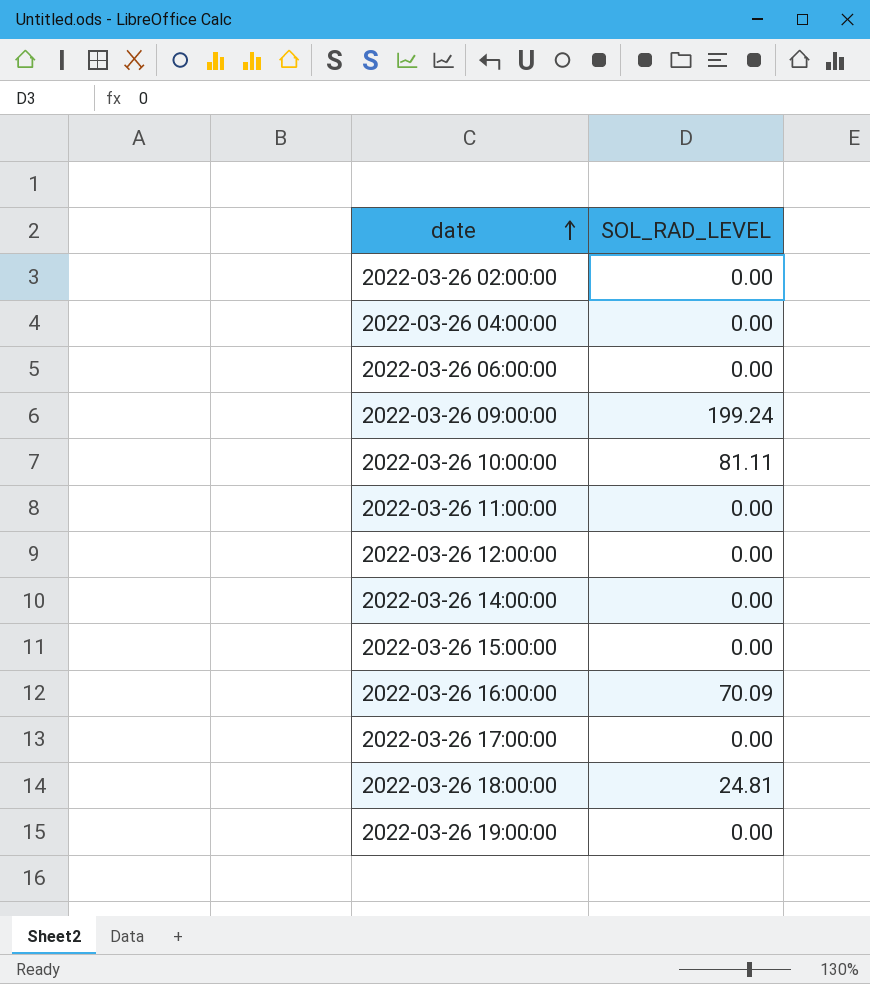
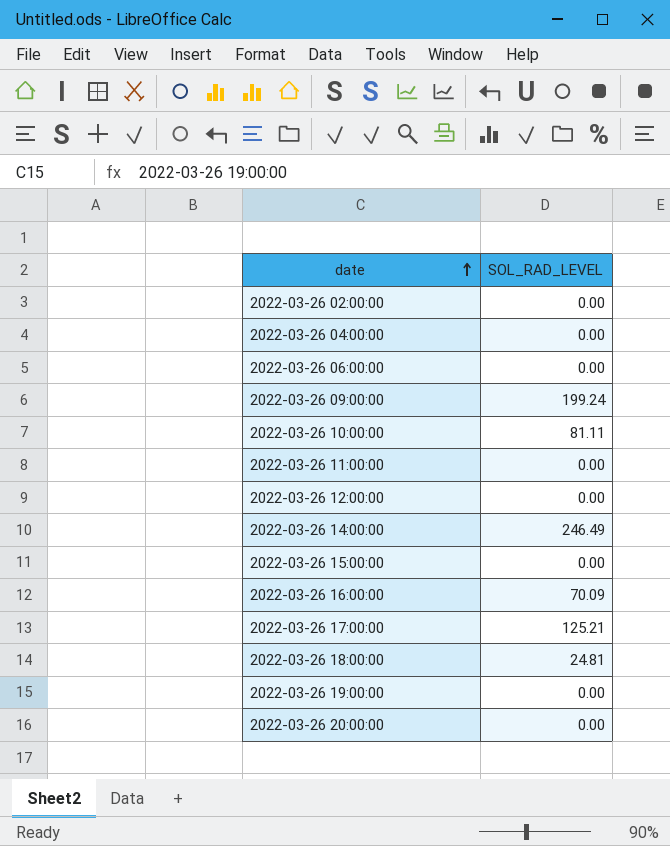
2022-03-26 14:00:00 | SOL_RAD_LEVEL: 0.00 -> 246.49
2022-03-26 17:00:00 | SOL_RAD_LEVEL: 0.00 -> 125.21
row 2022-03-26 20:00:00: none -> 0.00

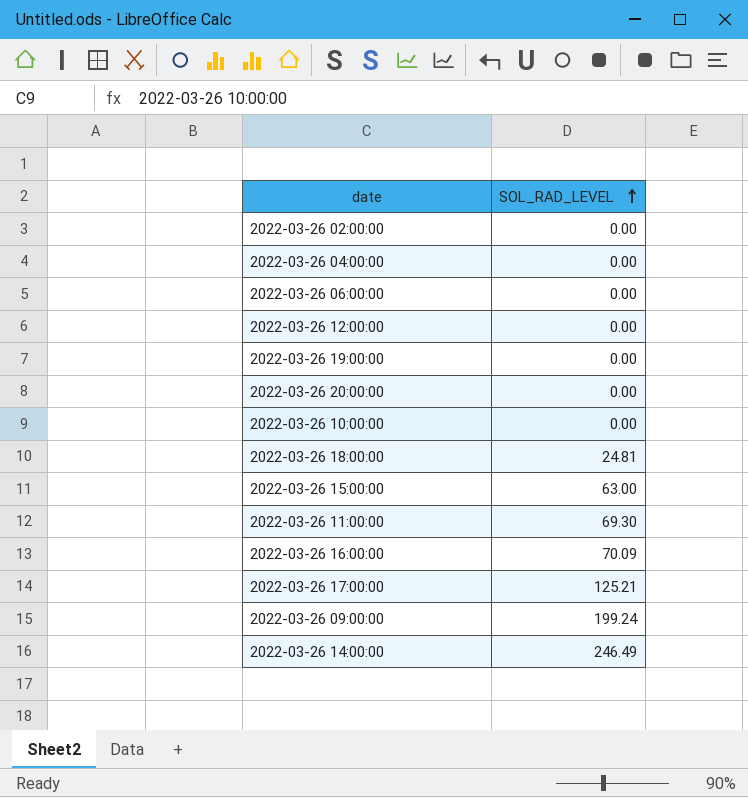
row order: date ascending -> SOL_RAD_LEVEL ascending
2022-03-26 10:00:00 | SOL_RAD_LEVEL: 81.11 -> 0.00
2022-03-26 15:00:00 | SOL_RAD_LEVEL: 0.00 -> 63.00
2022-03-26 11:00:00 | SOL_RAD_LEVEL: 0.00 -> 69.30

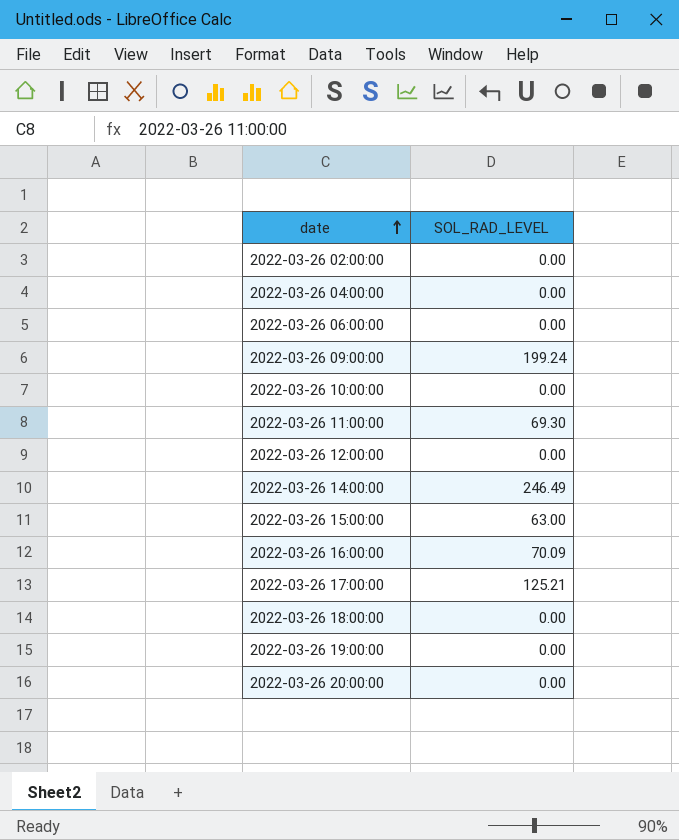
row order: SOL_RAD_LEVEL ascending -> date ascending
2022-03-26 18:00:00 | SOL_RAD_LEVEL: 24.81 -> 0.00

